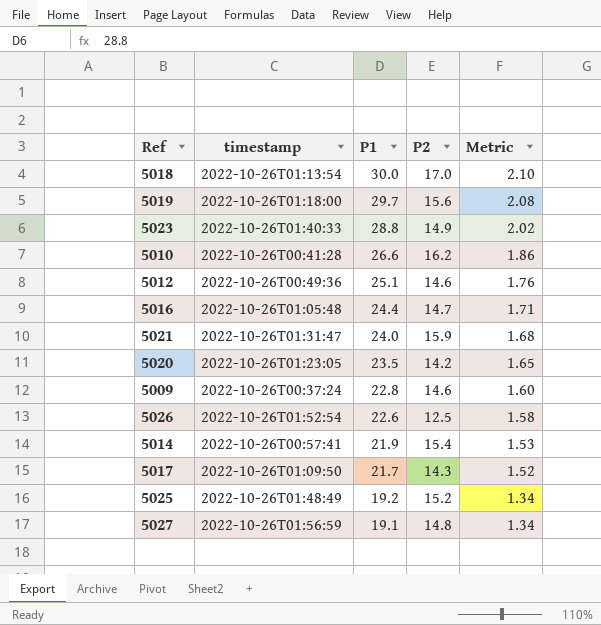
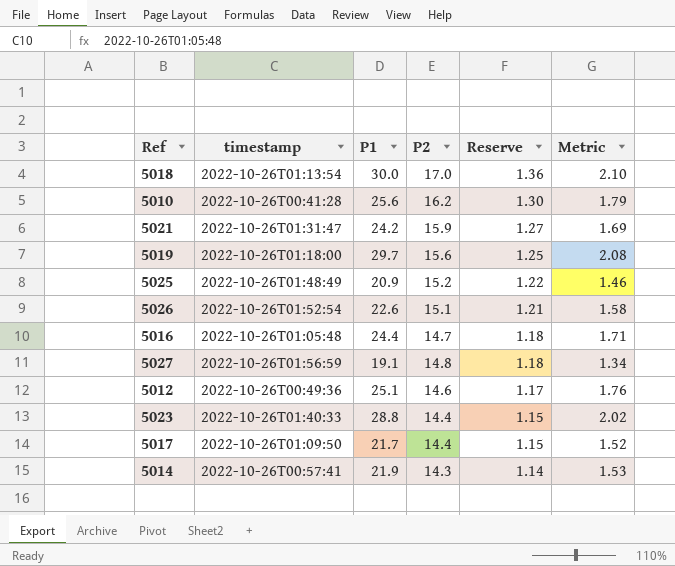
row order: P1 descending -> Reserve descending
column Reserve | formula: none -> [P2] * 0.08
row 5020: 2022-10-26T01:23:05 | 23.5 | 14.2 | 1.65 -> none
row 5009: 2022-10-26T00:37:24 | 22.8 | 14.6 | 1.60 -> none
5010 | P1: 26.6 -> 25.6
5010 | Metric: 1.86 -> 1.79
5021 | P1: 24.0 -> 24.2
5021 | Metric: 1.68 -> 1.69
5025 | P1: 19.2 -> 20.9
5025 | Metric: 1.34 -> 1.46
5026 | P2: 12.5 -> 15.1
5023 | P2: 14.9 -> 14.4
5017 | P2: 14.3 -> 14.4
5014 | P2: 15.4 -> 14.3

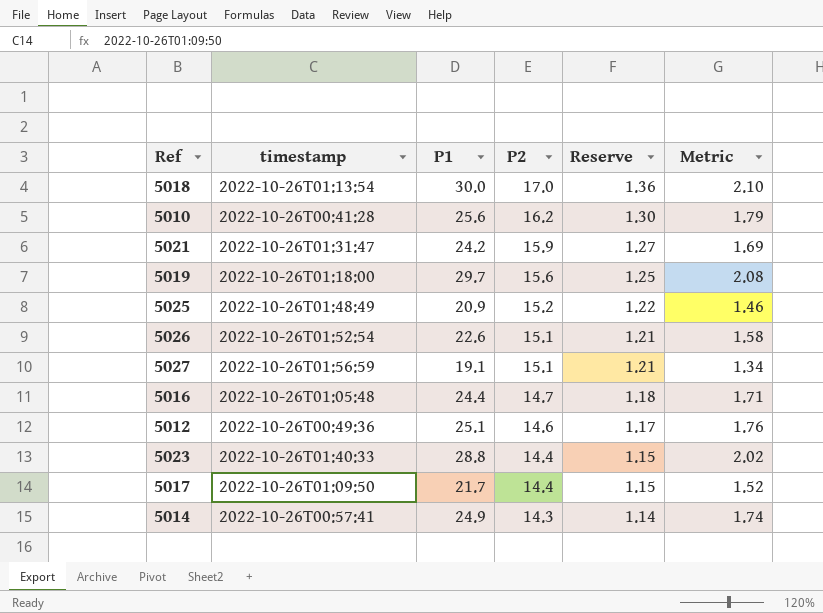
row order: Reserve descending -> P2 descending
5027 | P2: 14.8 -> 15.1
5027 | Reserve: 1.18 -> 1.21
5014 | P1: 21.9 -> 24.9
5014 | Metric: 1.53 -> 1.74

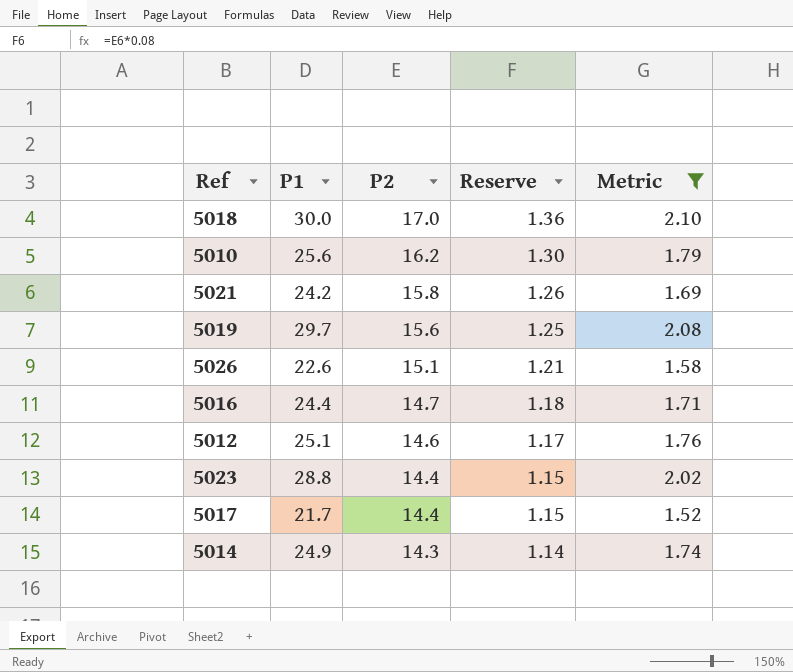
filter: none -> Metric >= 1.52
column timestamp | position: 2 -> none
5021 | P2: 15.9 -> 15.8
5021 | Reserve: 1.27 -> 1.26

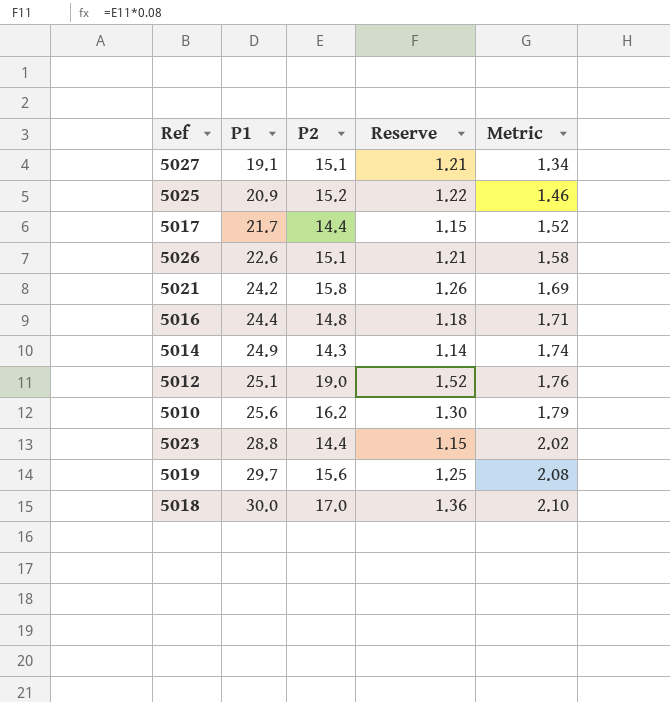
filter: Metric >= 1.52 -> none
row order: P2 descending -> P1 ascending
5016 | P2: 14.7 -> 14.8
5012 | P2: 14.6 -> 19.0
5012 | Reserve: 1.17 -> 1.52

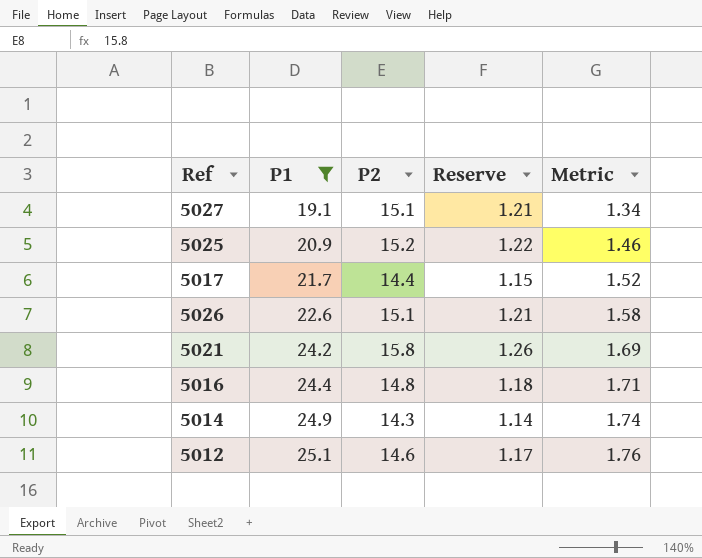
filter: none -> P1 <= 25.1
5012 | P2: 19.0 -> 14.6
5012 | Reserve: 1.52 -> 1.17

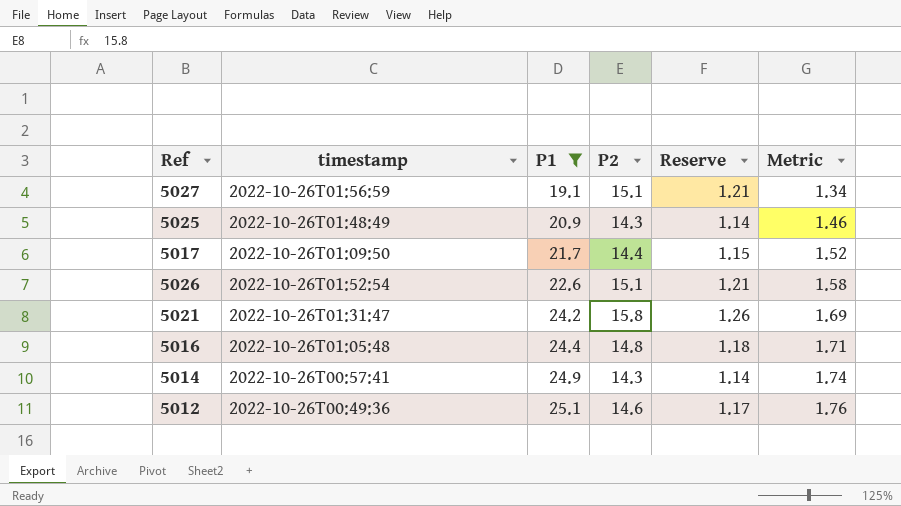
column timestamp | position: none -> 2
5025 | P2: 15.2 -> 14.3
5025 | Reserve: 1.22 -> 1.14

